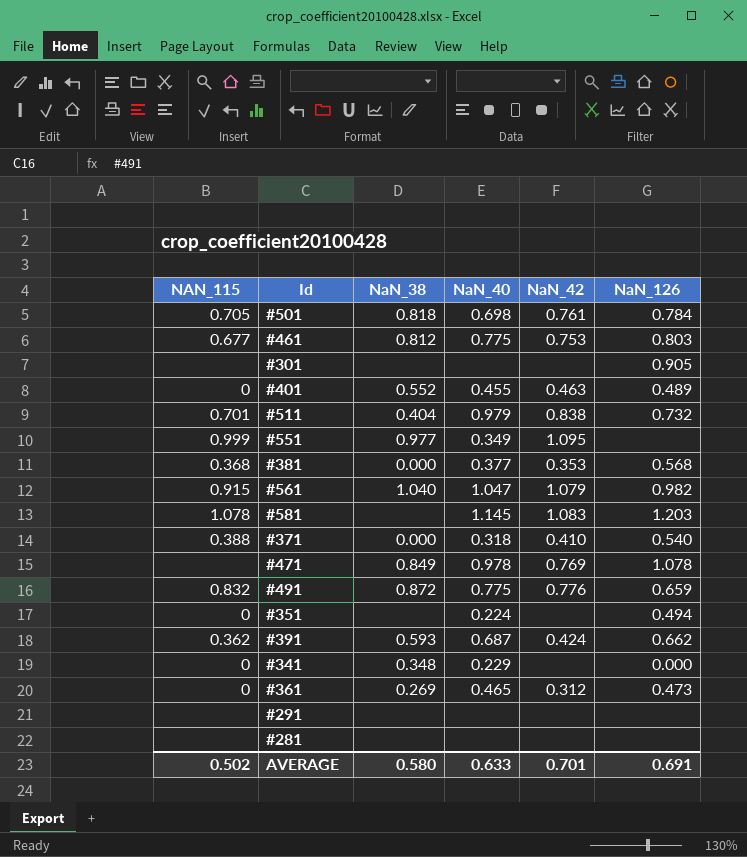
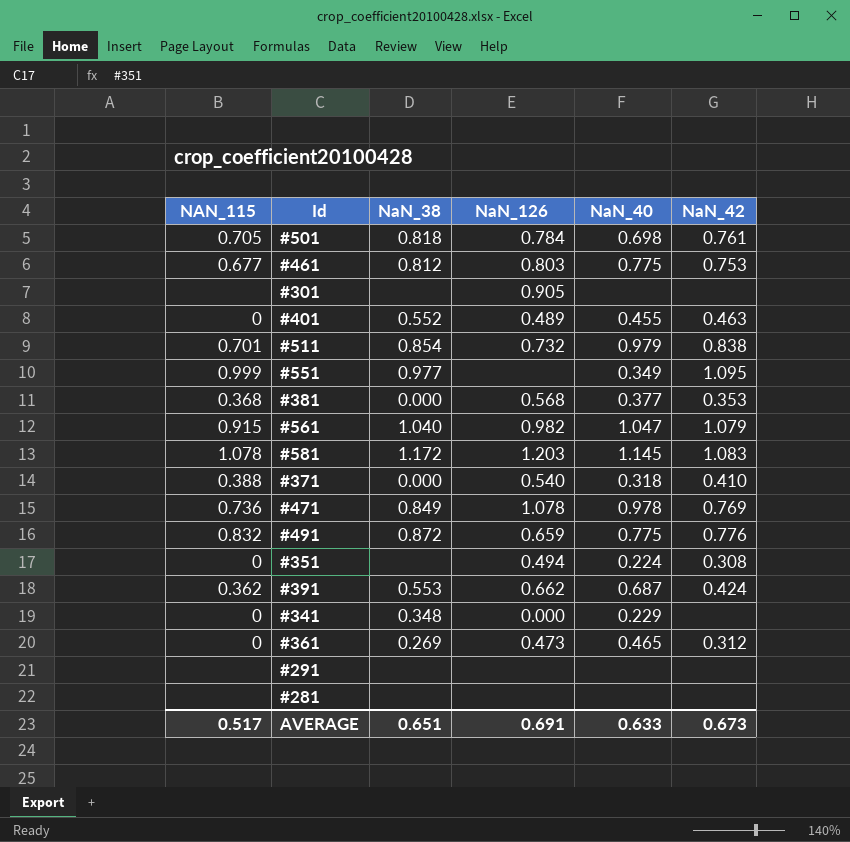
column NaN_126 | position: 6 -> 4
#511 | NaN_38: 0.404 -> 0.854
#581 | NaN_38: none -> 1.172
#471 | NAN_115: none -> 0.736
#351 | NaN_42: none -> 0.308
#391 | NaN_38: 0.593 -> 0.553
AVERAGE | NAN_115: 0.502 -> 0.517
AVERAGE | NaN_38: 0.580 -> 0.651
AVERAGE | NaN_42: 0.701 -> 0.673

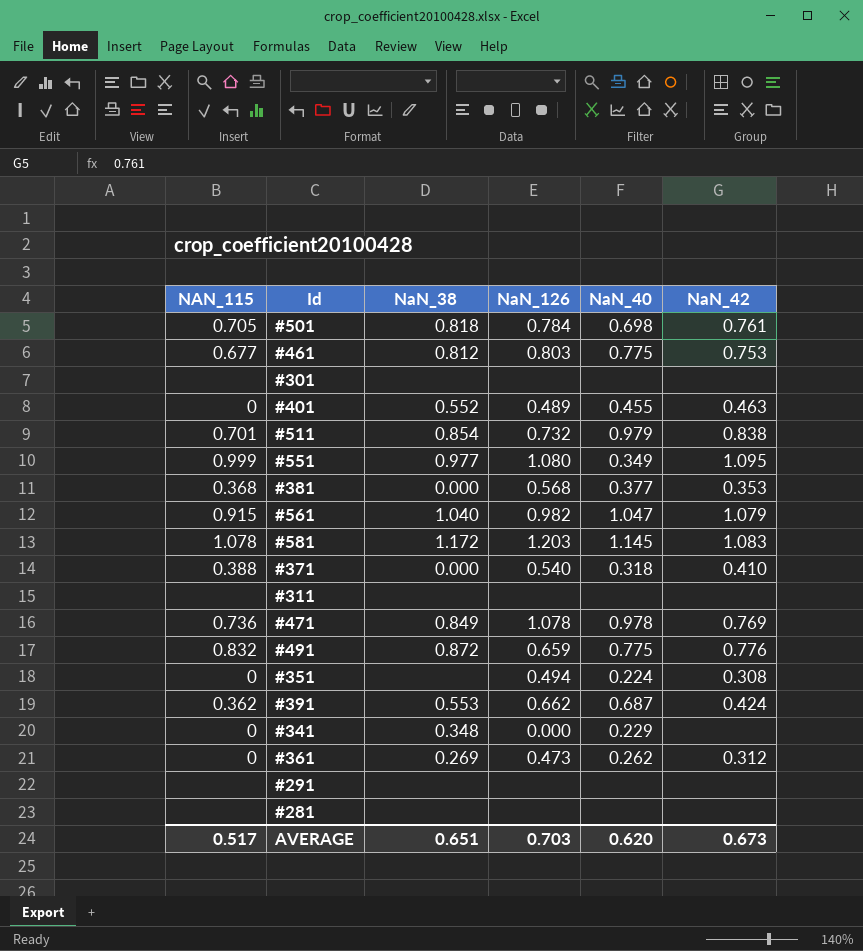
#301 | NaN_126: 0.905 -> none
#551 | NaN_126: none -> 1.080
row #311: none -> none | none | none | none | none
#361 | NaN_40: 0.465 -> 0.262
AVERAGE | NaN_126: 0.691 -> 0.703
AVERAGE | NaN_40: 0.633 -> 0.620

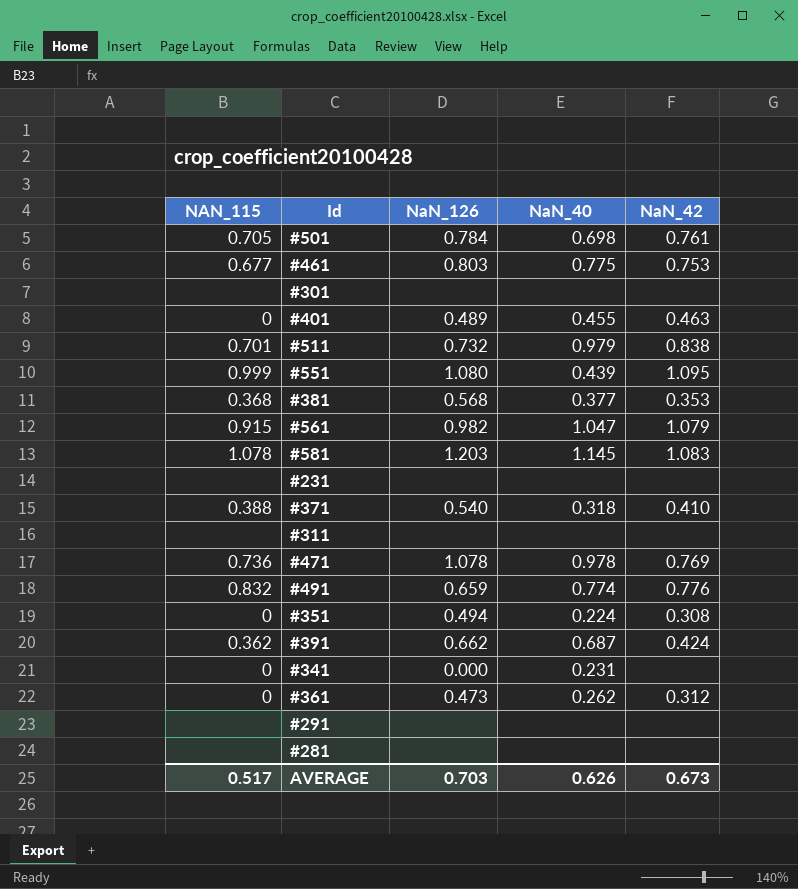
column NaN_38 | position: 3 -> none
#551 | NaN_40: 0.349 -> 0.439
row #231: none -> none | none | none | none
#491 | NaN_40: 0.775 -> 0.774
#341 | NaN_40: 0.229 -> 0.231
AVERAGE | NaN_40: 0.620 -> 0.626

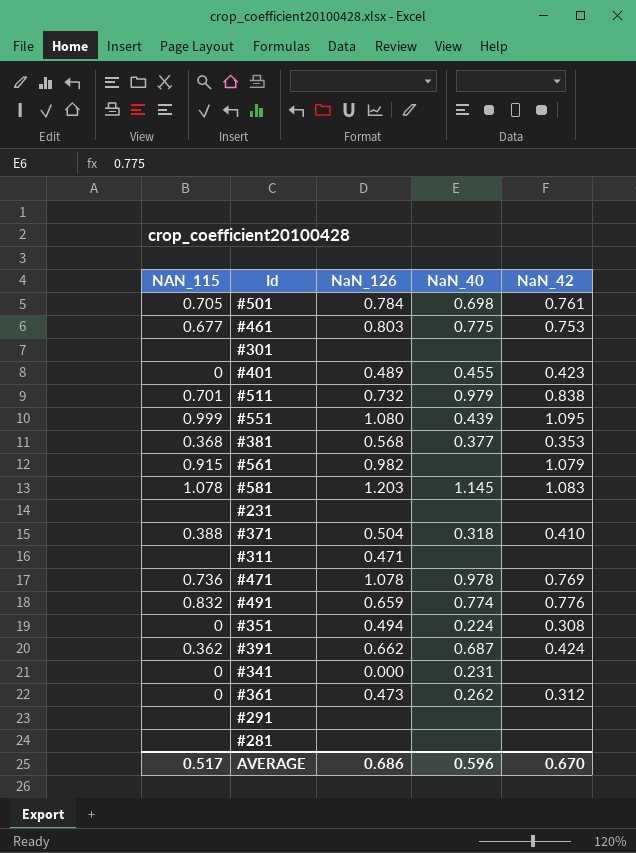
#401 | NaN_42: 0.463 -> 0.423
#561 | NaN_40: 1.047 -> none
#371 | NaN_126: 0.540 -> 0.504
#311 | NaN_126: none -> 0.471
AVERAGE | NaN_126: 0.703 -> 0.686
AVERAGE | NaN_40: 0.626 -> 0.596
AVERAGE | NaN_42: 0.673 -> 0.670

